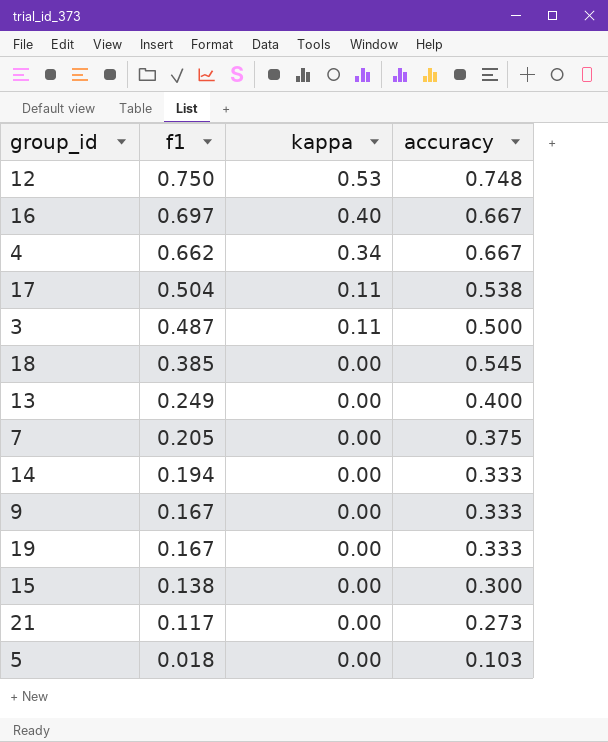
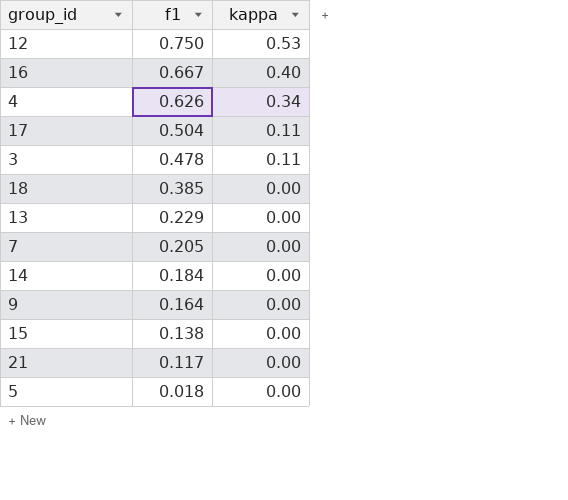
column accuracy | position: 4 -> none
row 19: 0.167 | 0.00 | 0.333 -> none
16 | f1: 0.697 -> 0.667
4 | f1: 0.662 -> 0.626
3 | f1: 0.487 -> 0.478
13 | f1: 0.249 -> 0.229
14 | f1: 0.194 -> 0.184
9 | f1: 0.167 -> 0.164

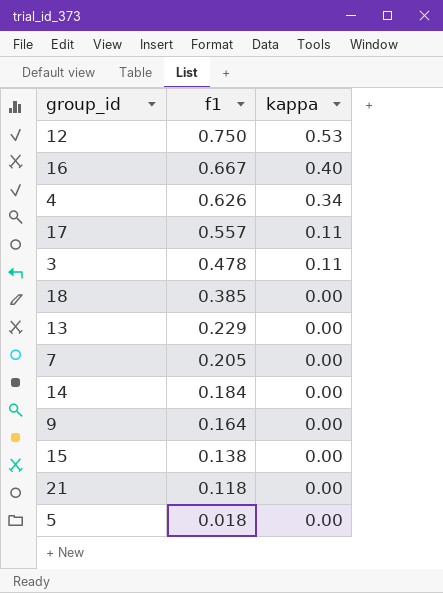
17 | f1: 0.504 -> 0.557
21 | f1: 0.117 -> 0.118

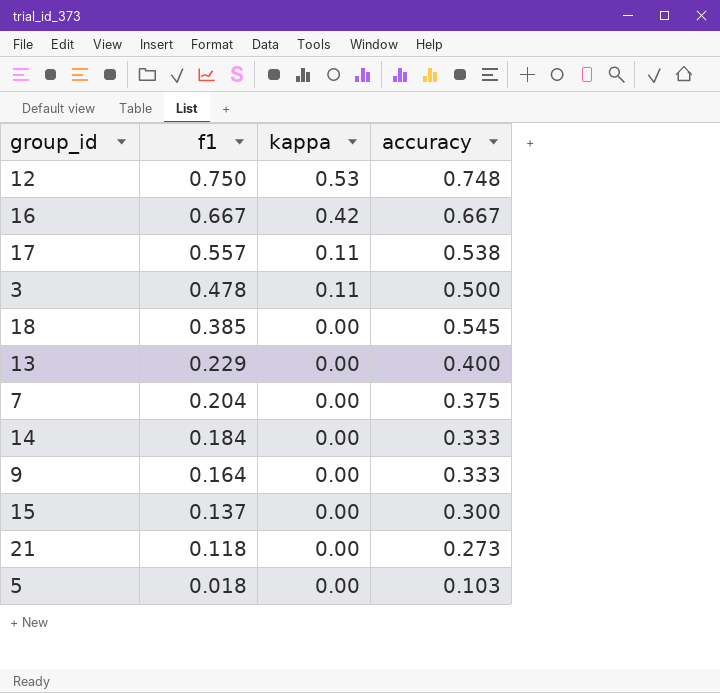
column accuracy | position: none -> 4
row 4: 0.626 | 0.34 -> none
16 | kappa: 0.40 -> 0.42
7 | f1: 0.205 -> 0.204
15 | f1: 0.138 -> 0.137

